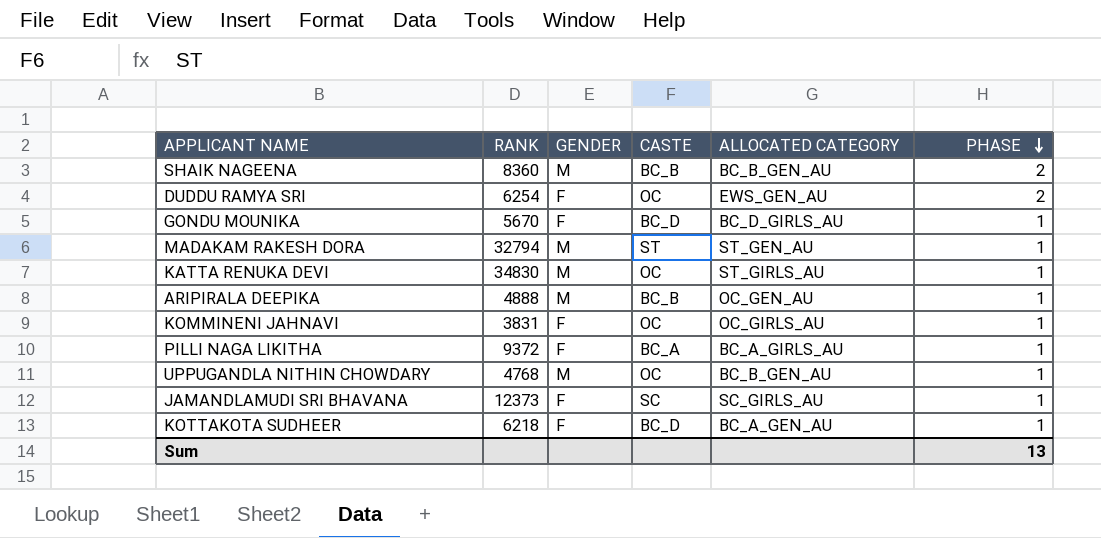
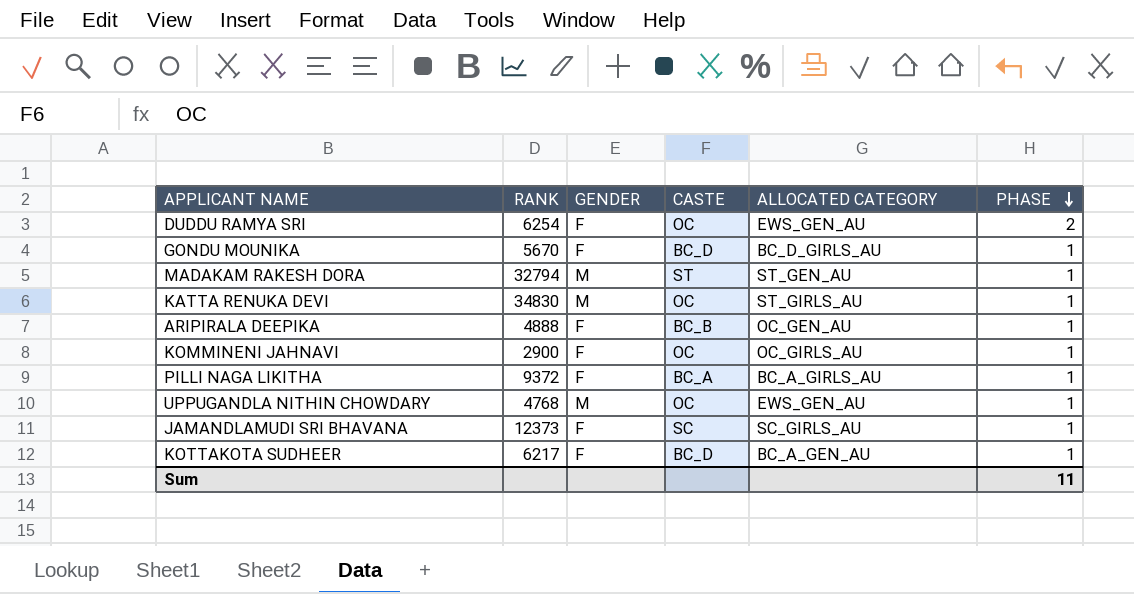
row SHAIK NAGEENA: 8360 | M | BC_B | BC_B_GEN_AU | 2 -> none
ARIPIRALA DEEPIKA | GENDER: M -> F
KOMMINENI JAHNAVI | RANK: 3831 -> 2900
UPPUGANDLA NITHIN CHOWDARY | ALLOCATED CATEGORY: BC_B_GEN_AU -> EWS_GEN_AU
KOTTAKOTA SUDHEER | RANK: 6218 -> 6217
Sum | PHASE: 13 -> 11

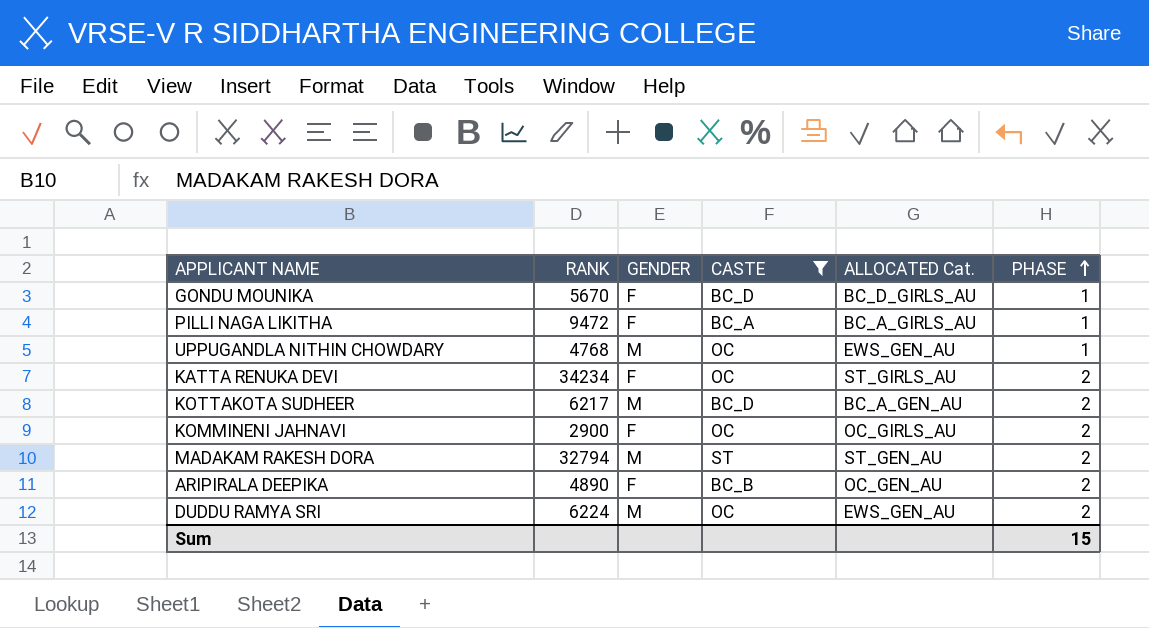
filter: none -> CASTE != SC
row order: PHASE descending -> PHASE ascending
column name: ALLOCATED CATEGORY -> ALLOCATED Cat.
PILLI NAGA LIKITHA | RANK: 9372 -> 9472
KATTA RENUKA DEVI | RANK: 34830 -> 34234
KATTA RENUKA DEVI | GENDER: M -> F
KATTA RENUKA DEVI | PHASE: 1 -> 2
KOTTAKOTA SUDHEER | GENDER: F -> M
KOTTAKOTA SUDHEER | PHASE: 1 -> 2
KOMMINENI JAHNAVI | PHASE: 1 -> 2
MADAKAM RAKESH DORA | PHASE: 1 -> 2
ARIPIRALA DEEPIKA | RANK: 4888 -> 4890
ARIPIRALA DEEPIKA | PHASE: 1 -> 2
DUDDU RAMYA SRI | RANK: 6254 -> 6224
DUDDU RAMYA SRI | GENDER: F -> M
Sum | PHASE: 11 -> 15

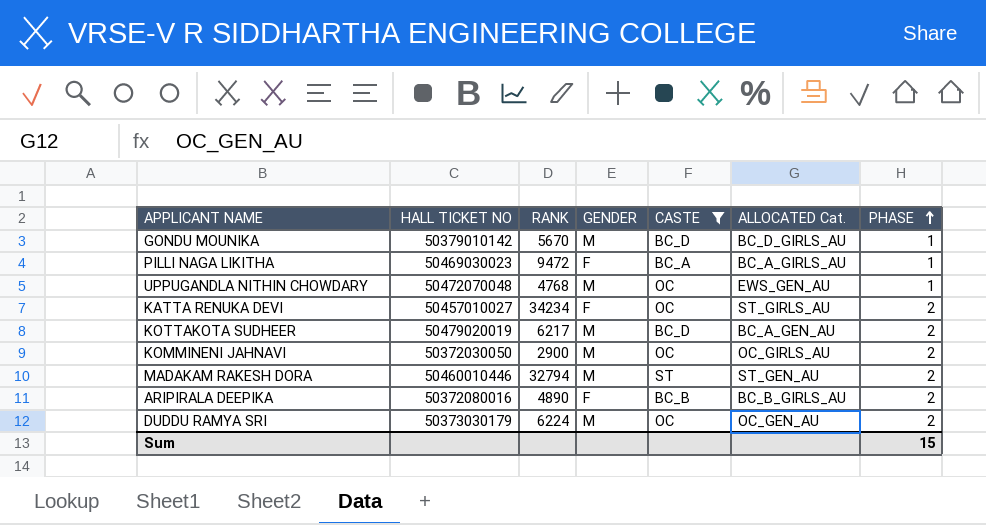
column HALL TICKET NO | position: none -> 2
GONDU MOUNIKA | GENDER: F -> M
KOMMINENI JAHNAVI | GENDER: F -> M
ARIPIRALA DEEPIKA | ALLOCATED Cat.: OC_GEN_AU -> BC_B_GIRLS_AU
DUDDU RAMYA SRI | ALLOCATED Cat.: EWS_GEN_AU -> OC_GEN_AU

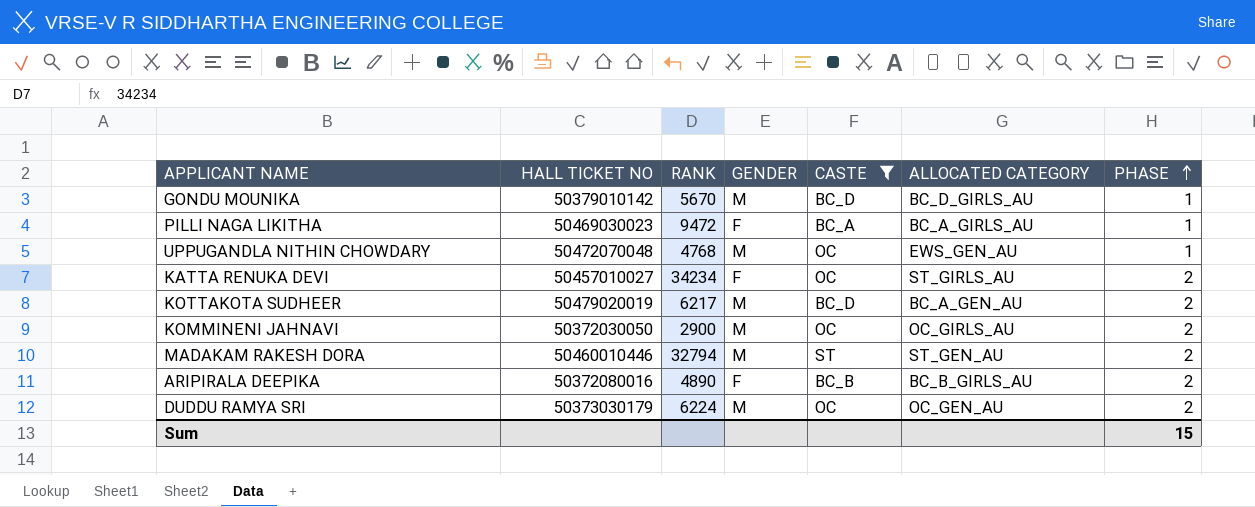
column name: ALLOCATED Cat. -> ALLOCATED CATEGORY

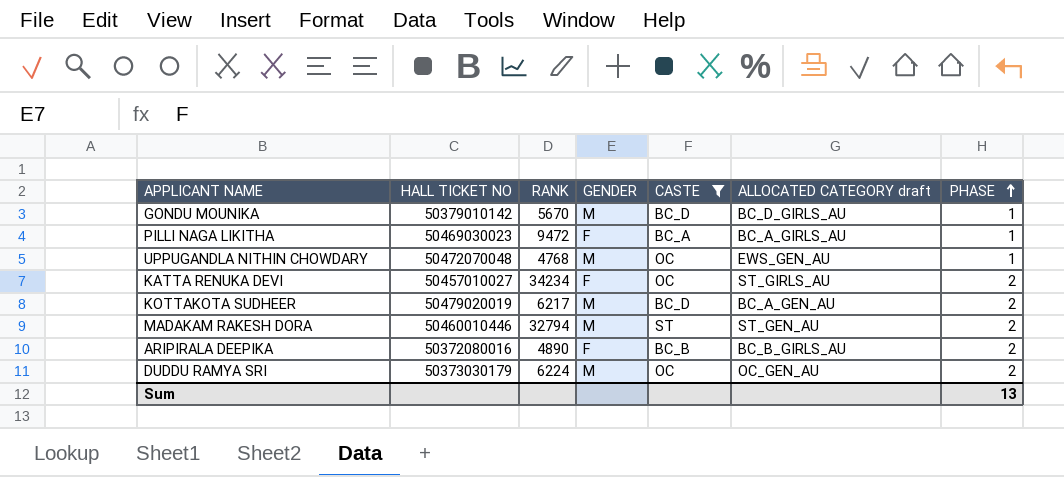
column name: ALLOCATED CATEGORY -> ALLOCATED CATEGORY draft
row KOMMINENI JAHNAVI: 50372030050 | 2900 | M | OC | OC_GIRLS_AU | 2 -> none
Sum | PHASE: 15 -> 13

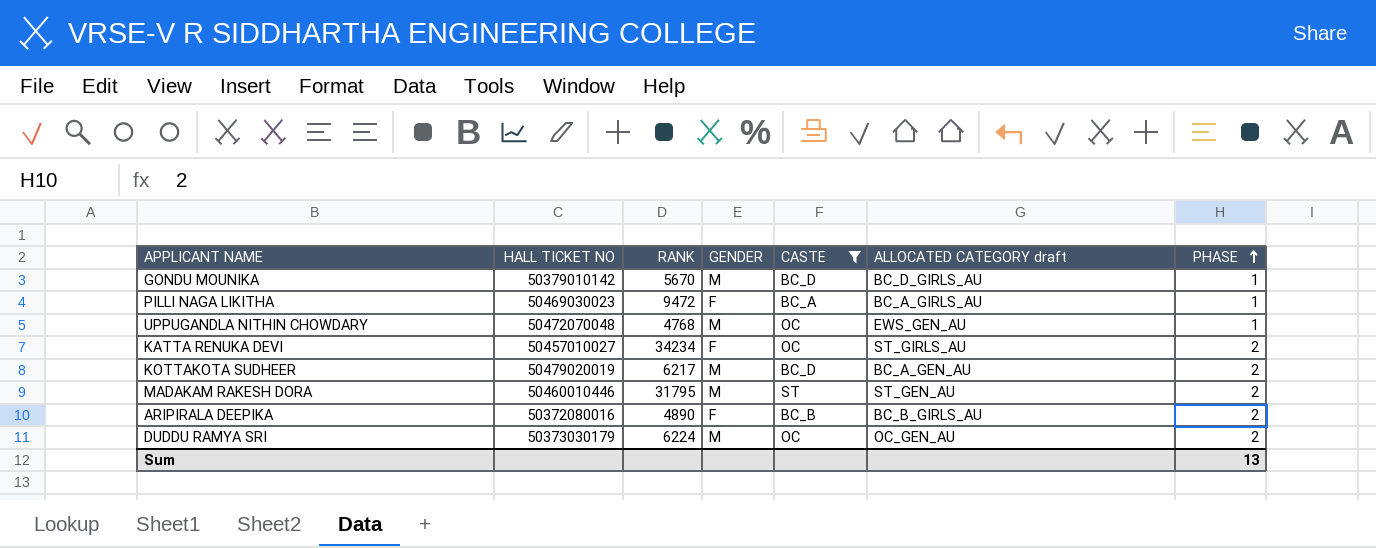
MADAKAM RAKESH DORA | RANK: 32794 -> 31795

